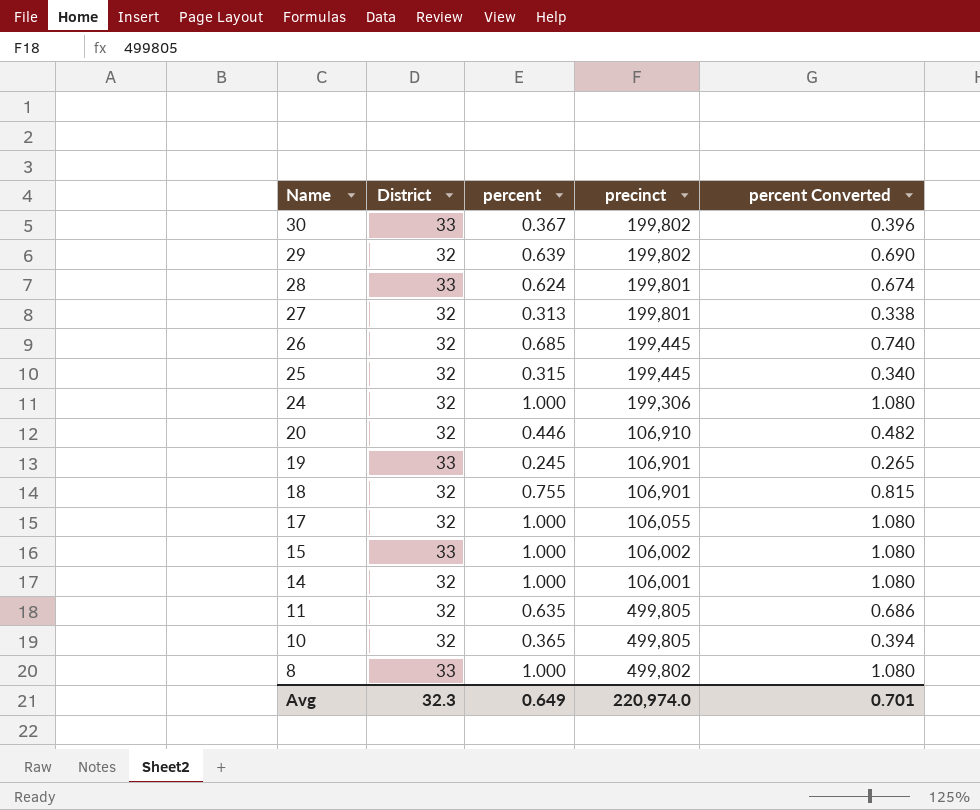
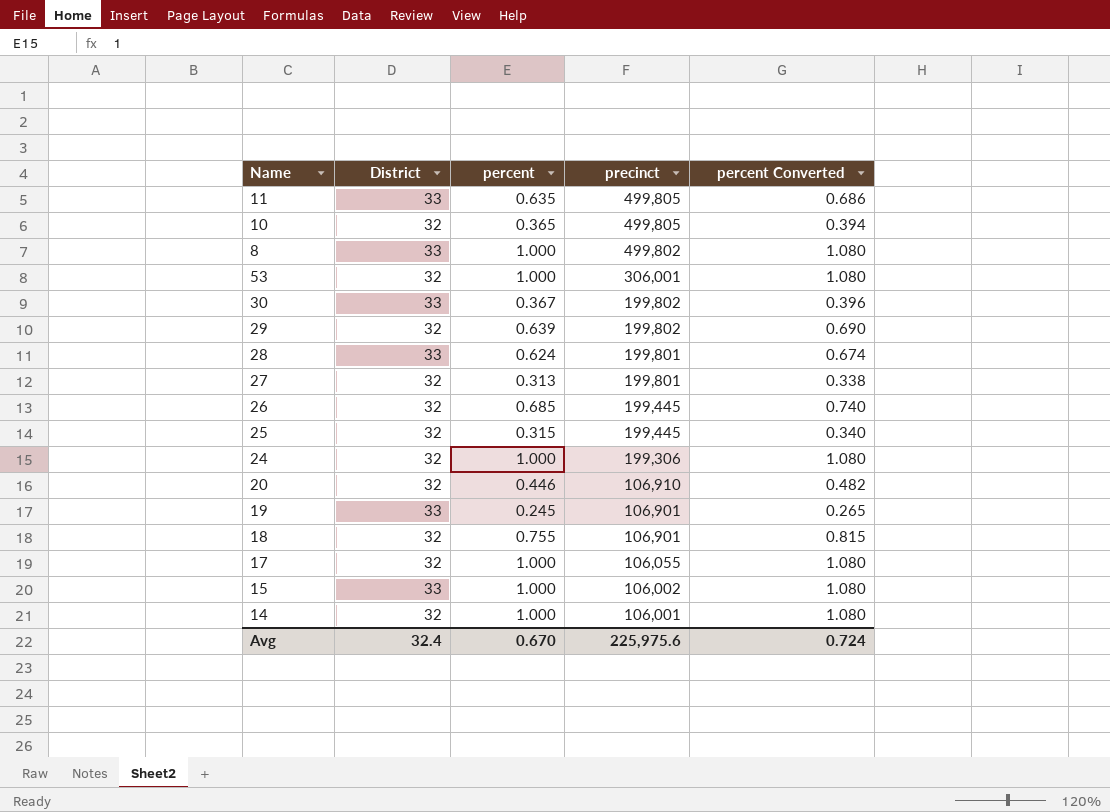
row order: Name descending -> precinct descending
11 | District: 32 -> 33
row 53: none -> 32 | 1.000 | 306,001 | 1.080
Avg | District: 32.3 -> 32.4
Avg | percent: 0.649 -> 0.670
Avg | precinct: 220,974.0 -> 225,975.6
Avg | percent Converted: 0.701 -> 0.724

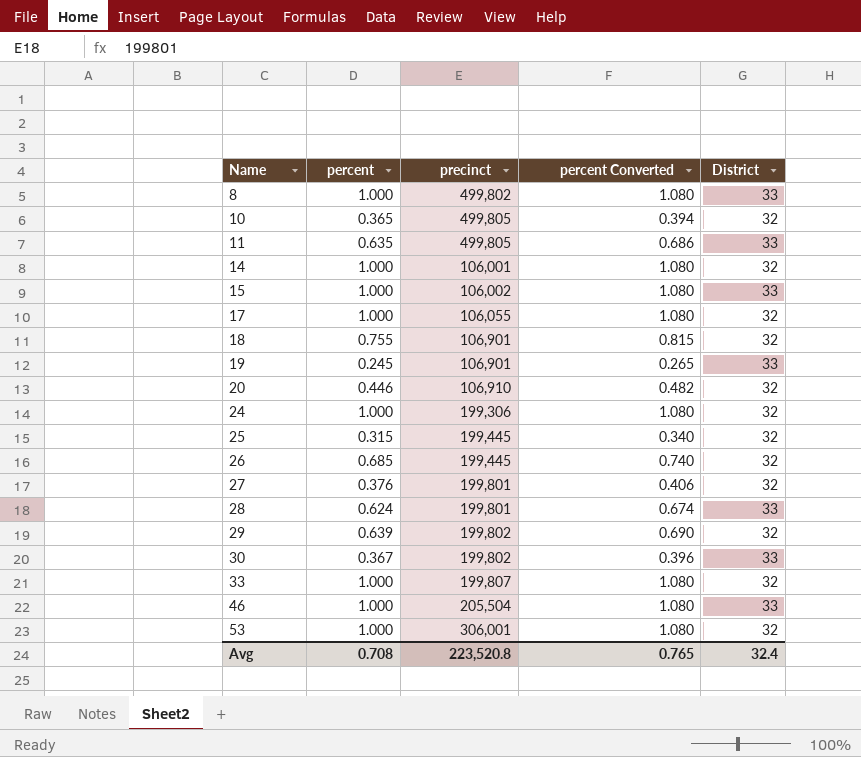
row order: precinct descending -> Name ascending
column District | position: 2 -> 5
27 | percent: 0.313 -> 0.376
27 | percent Converted: 0.338 -> 0.406
row 33: none -> 1.000 | 199,807 | 1.080 | 32
row 46: none -> 1.000 | 205,504 | 1.080 | 33
Avg | percent: 0.670 -> 0.708
Avg | precinct: 225,975.6 -> 223,520.8
Avg | percent Converted: 0.724 -> 0.765

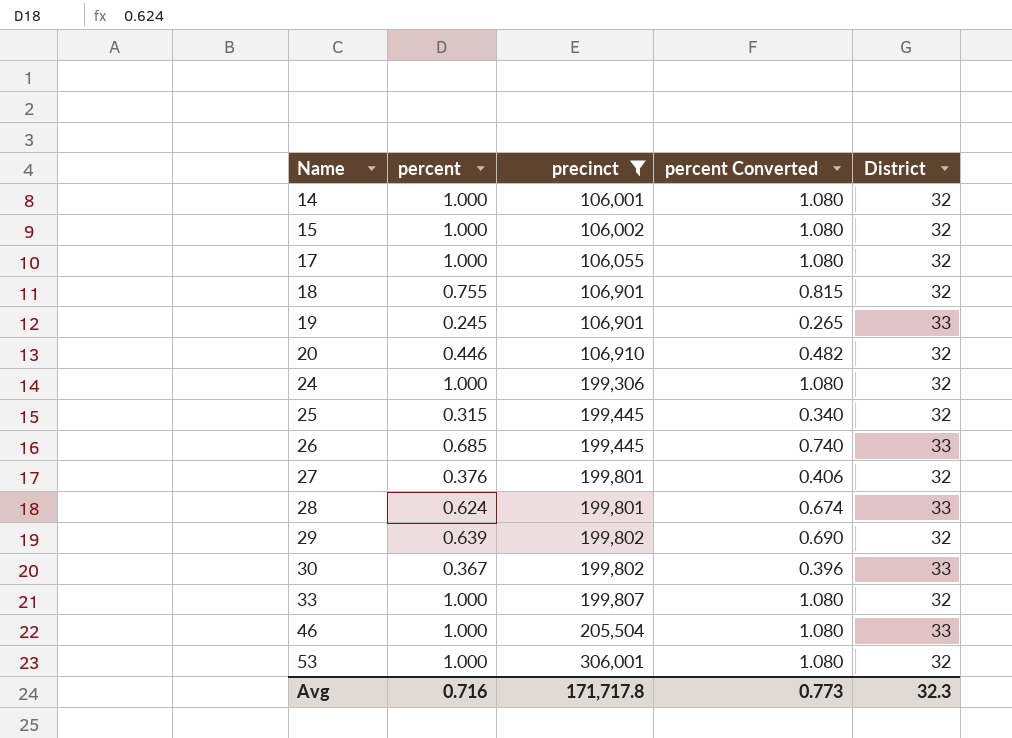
filter: none -> precinct <= 306,001
15 | District: 33 -> 32
26 | District: 32 -> 33
Avg | percent: 0.708 -> 0.716
Avg | precinct: 223,520.8 -> 171,717.8
Avg | percent Converted: 0.765 -> 0.773
Avg | District: 32.4 -> 32.3

